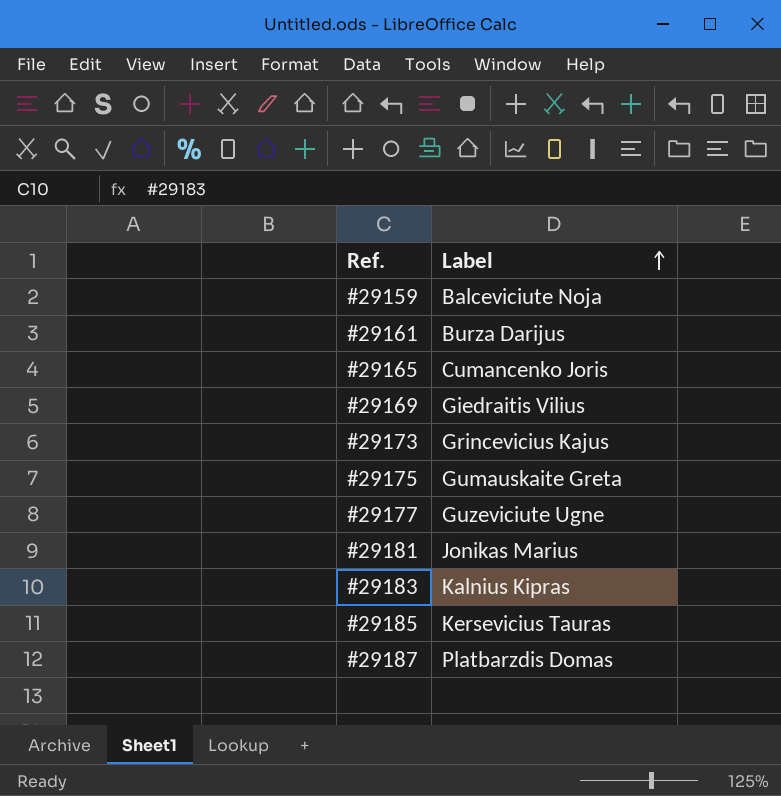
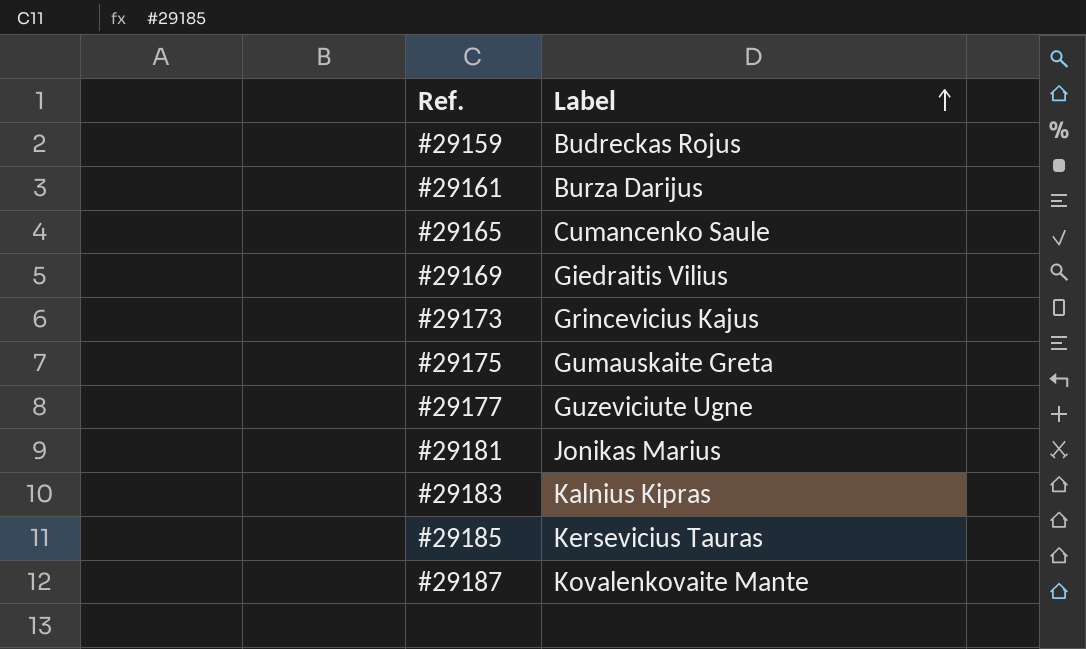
#29159 | Label: Balceviciute Noja -> Budreckas Rojus
#29165 | Label: Cumancenko Joris -> Cumancenko Saule
#29187 | Label: Platbarzdis Domas -> Kovalenkovaite Mante

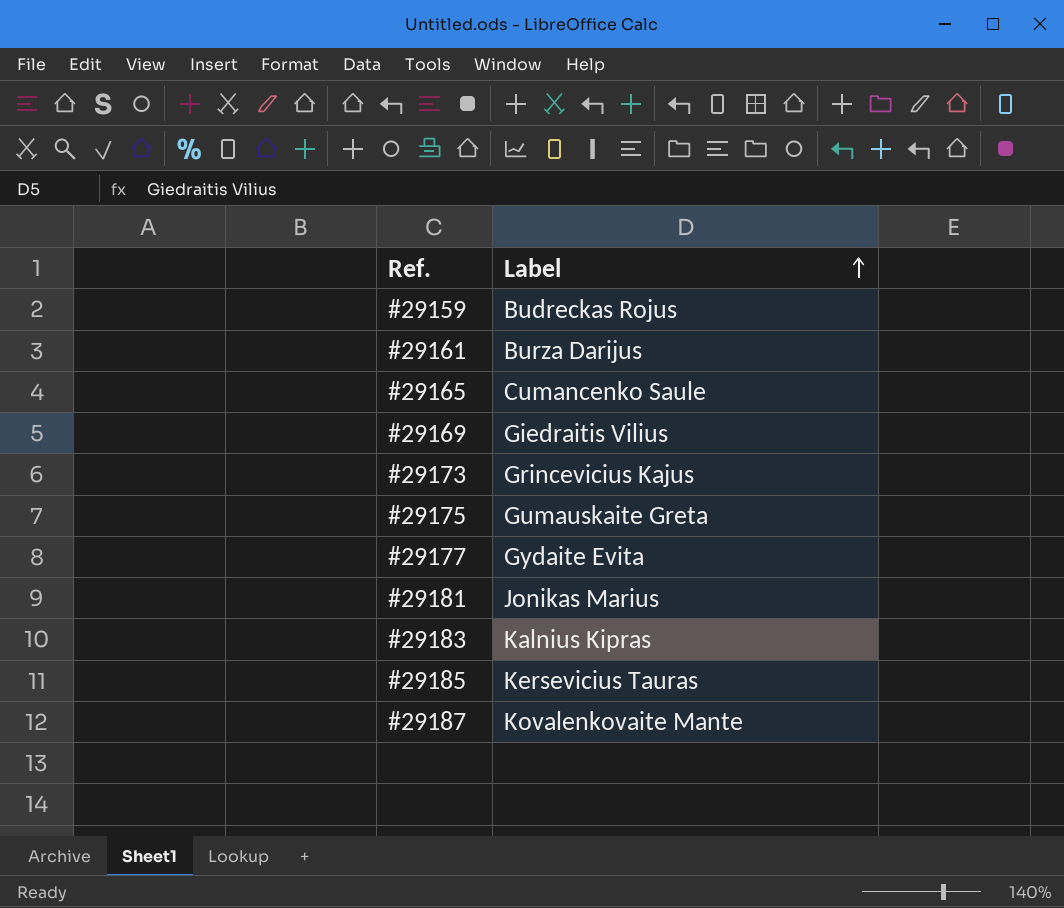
#29177 | Label: Guzeviciute Ugne -> Gydaite Evita

